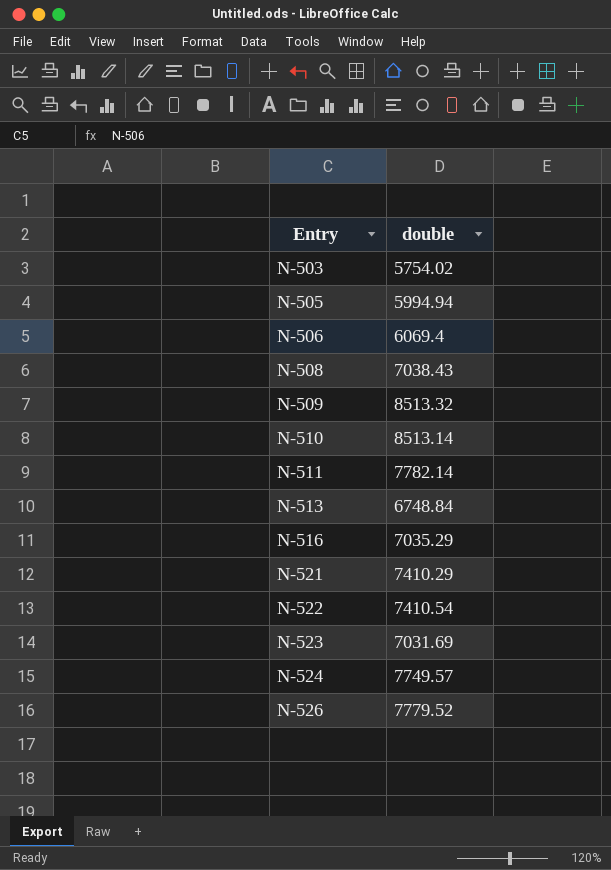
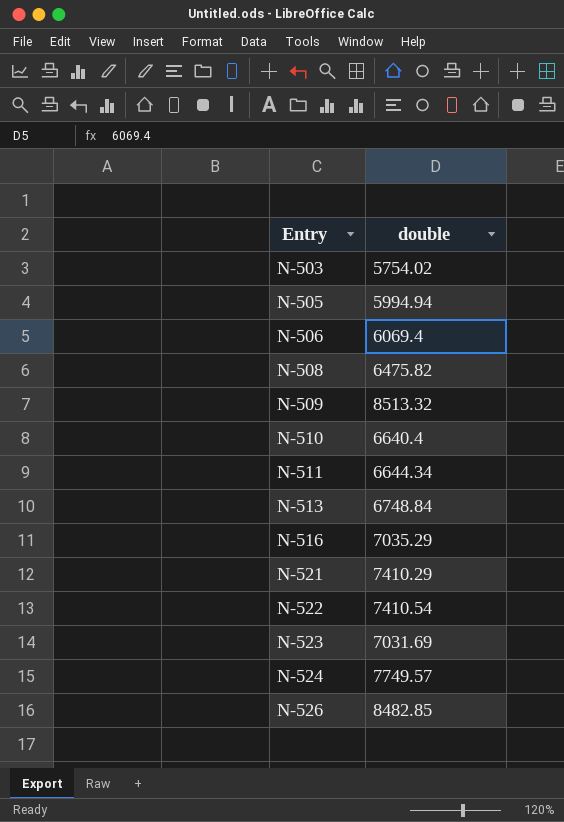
N-508 | double: 7038.43 -> 6475.82
N-510 | double: 8513.14 -> 6640.4
N-511 | double: 7782.14 -> 6644.34
N-526 | double: 7779.52 -> 8482.85

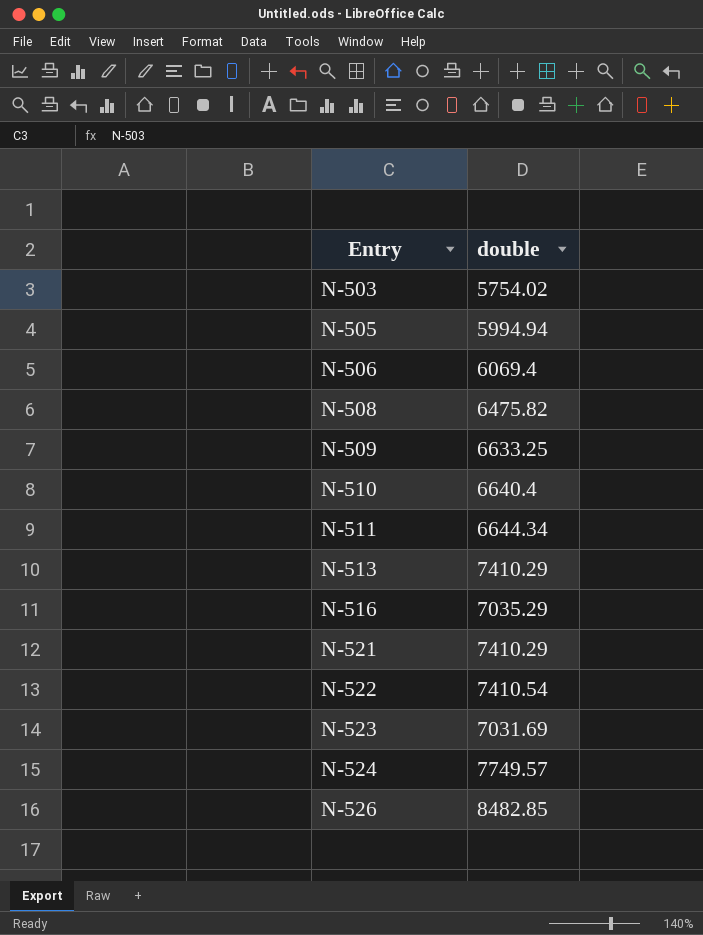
N-509 | double: 8513.32 -> 6633.25
N-513 | double: 6748.84 -> 7410.29

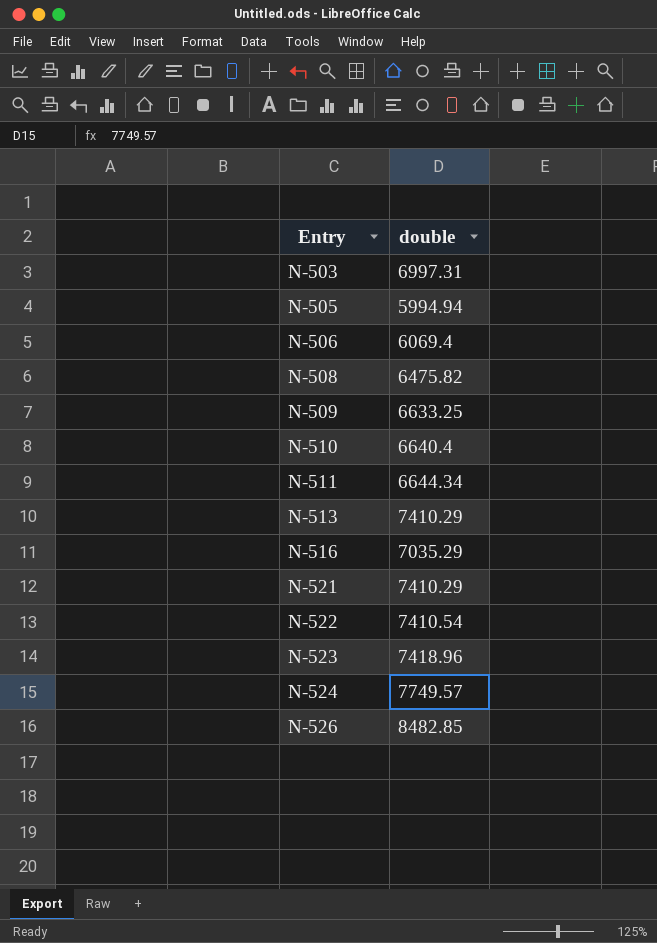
N-503 | double: 5754.02 -> 6997.31
N-523 | double: 7031.69 -> 7418.96

